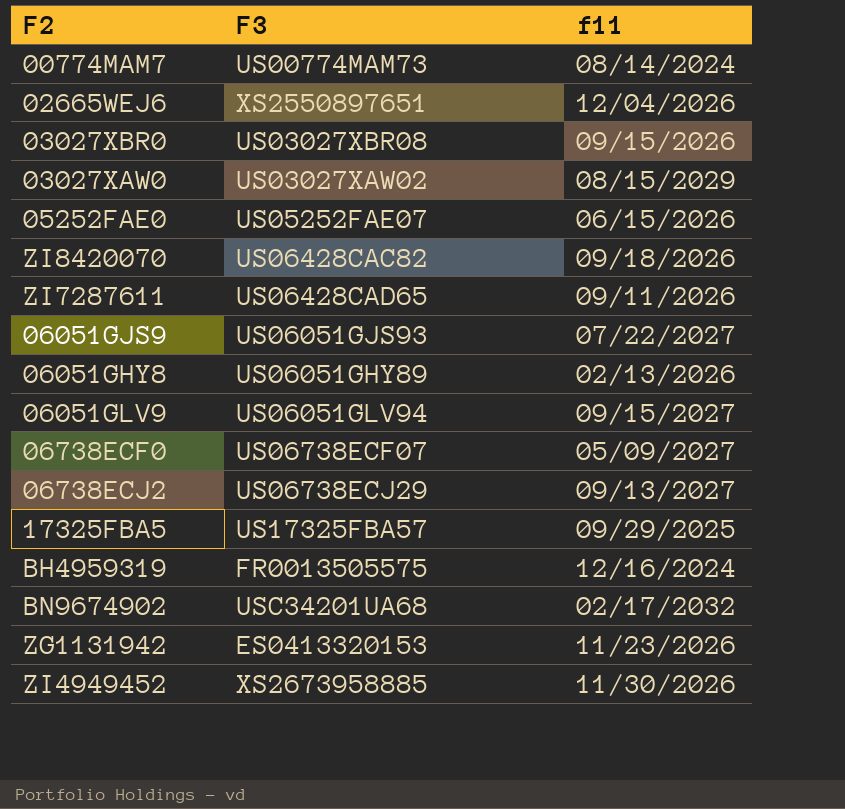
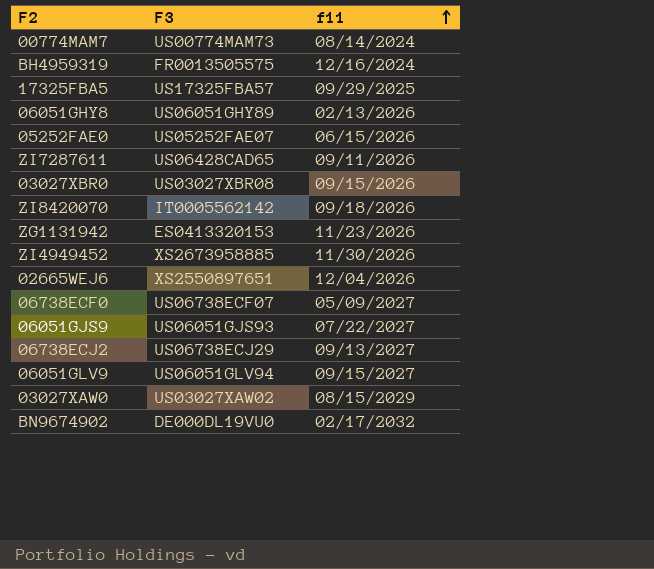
row order: none -> f11 ascending
ZI8420070 | F3: US06428CAC82 -> IT0005562142
BN9674902 | F3: USC34201UA68 -> DE000DL19VU0

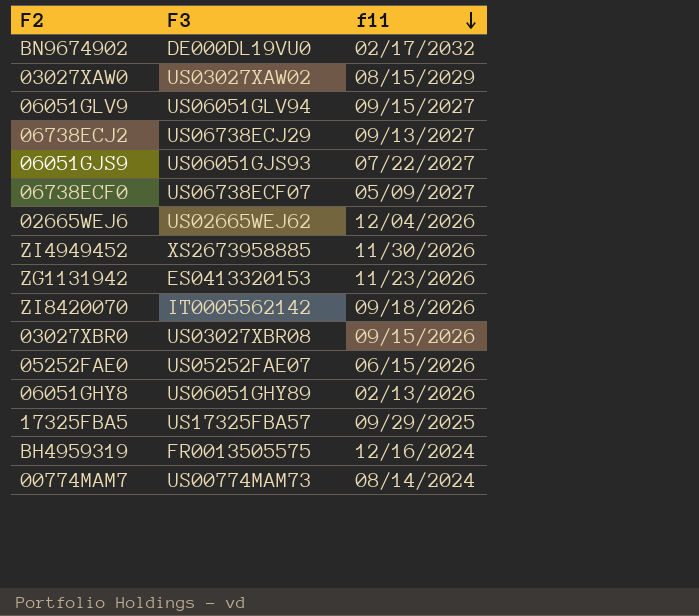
row order: f11 ascending -> f11 descending
row ZI7287611: US06428CAD65 | 09/11/2026 -> none
02665WEJ6 | F3: XS2550897651 -> US02665WEJ62

